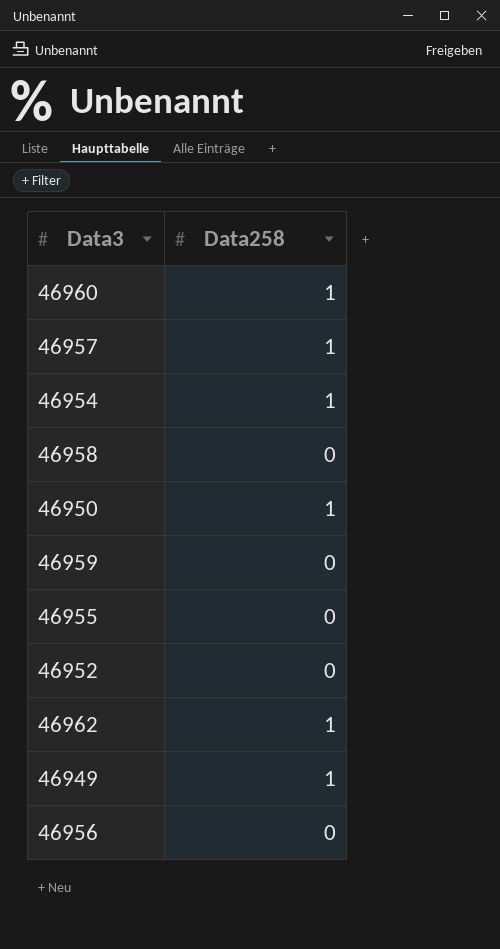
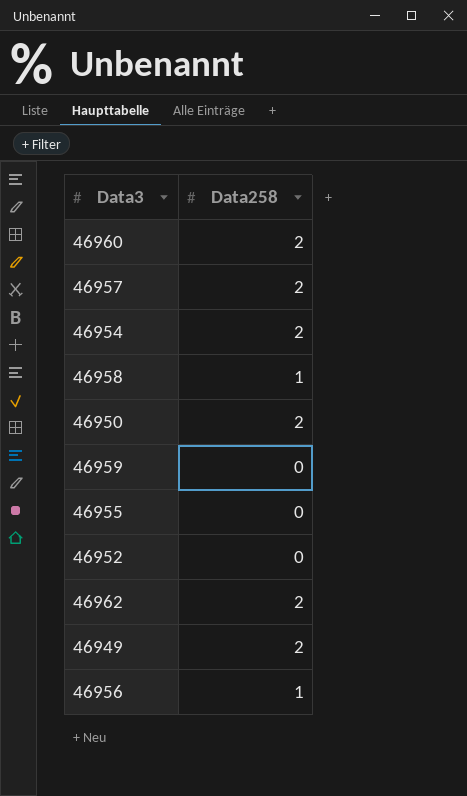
46960 | Data258: 1 -> 2
46957 | Data258: 1 -> 2
46954 | Data258: 1 -> 2
46958 | Data258: 0 -> 1
46950 | Data258: 1 -> 2
46962 | Data258: 1 -> 2
46949 | Data258: 1 -> 2
46956 | Data258: 0 -> 1

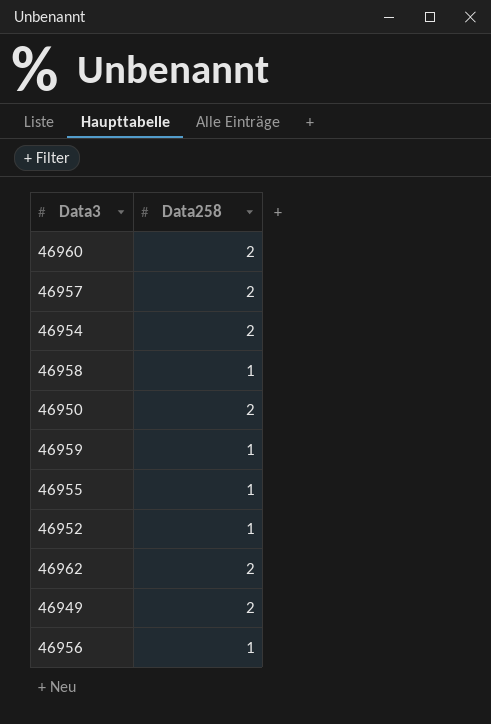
46959 | Data258: 0 -> 1
46955 | Data258: 0 -> 1
46952 | Data258: 0 -> 1

